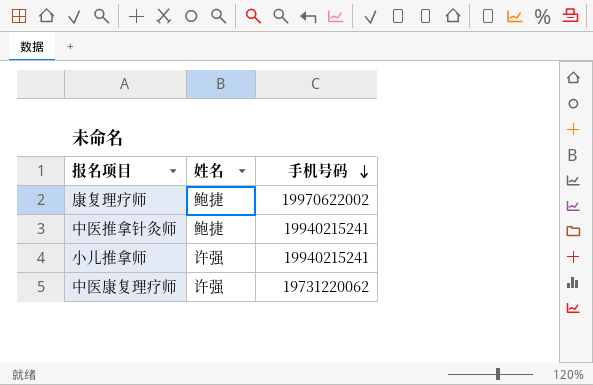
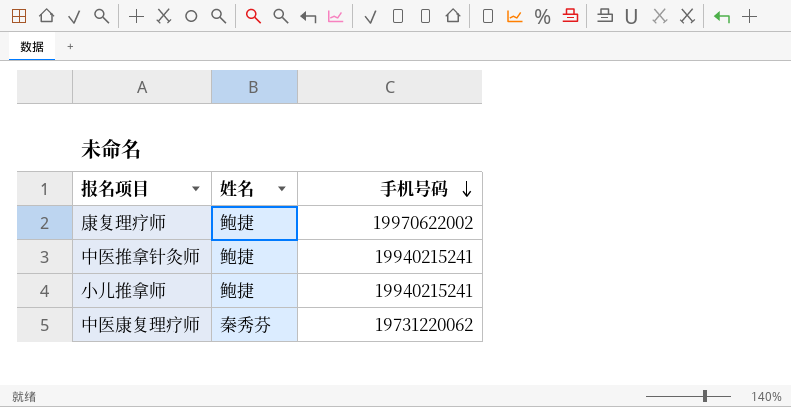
小儿推拿师 | 姓名: 许强 -> 鲍捷
中医康复理疗师 | 姓名: 许强 -> 秦秀芬

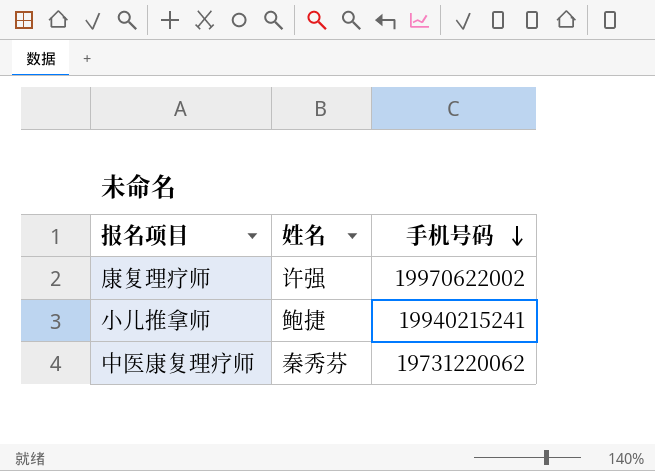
row 中医推拿针灸师: 鲍捷 | 19940215241 -> none
康复理疗师 | 姓名: 鲍捷 -> 许强

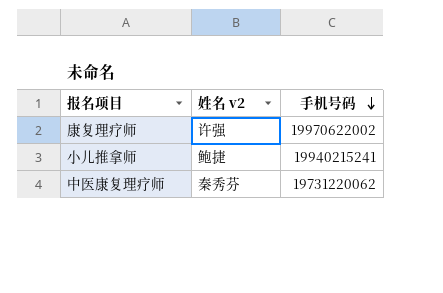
column name: 姓名 -> 姓名 v2

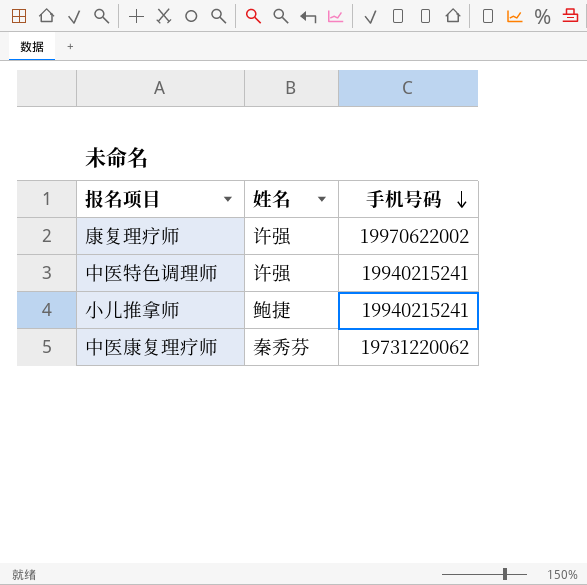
column name: 姓名 v2 -> 姓名
row 中医特色调理师: none -> 许强 | 19940215241

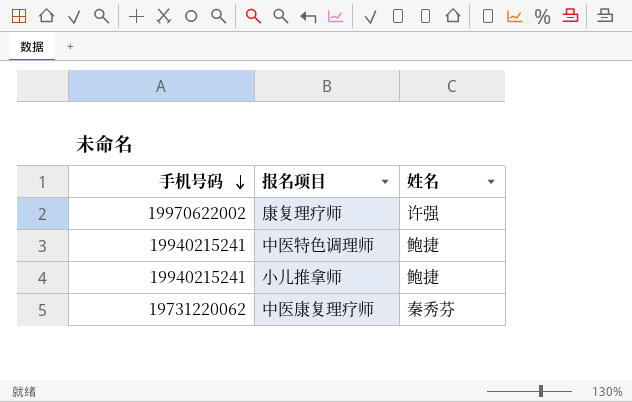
column 手机号码 | position: 3 -> 1
中医特色调理师 | 姓名: 许强 -> 鲍捷

